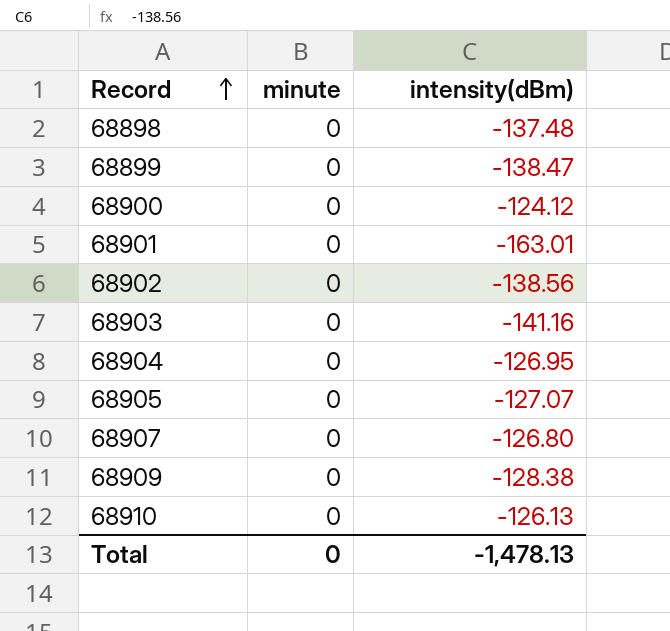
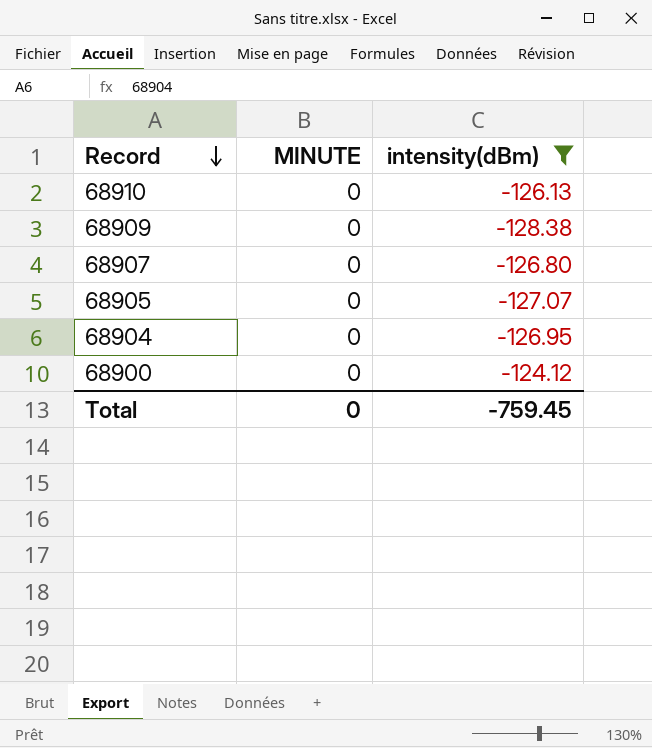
filter: none -> intensity(dBm) >= -128.38
row order: Record ascending -> Record descending
column name: minute -> MINUTE
Total | intensity(dBm): -1,478.13 -> -759.45

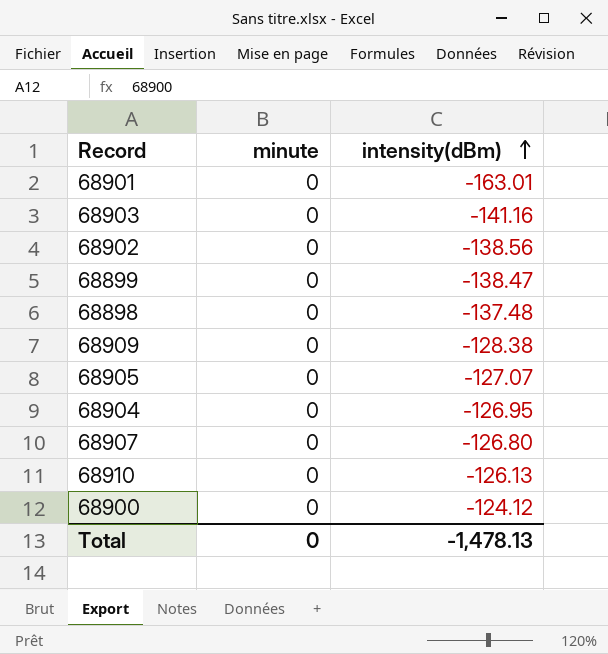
filter: intensity(dBm) >= -128.38 -> none
row order: Record descending -> intensity(dBm) ascending
column name: MINUTE -> minute
Total | intensity(dBm): -759.45 -> -1,478.13

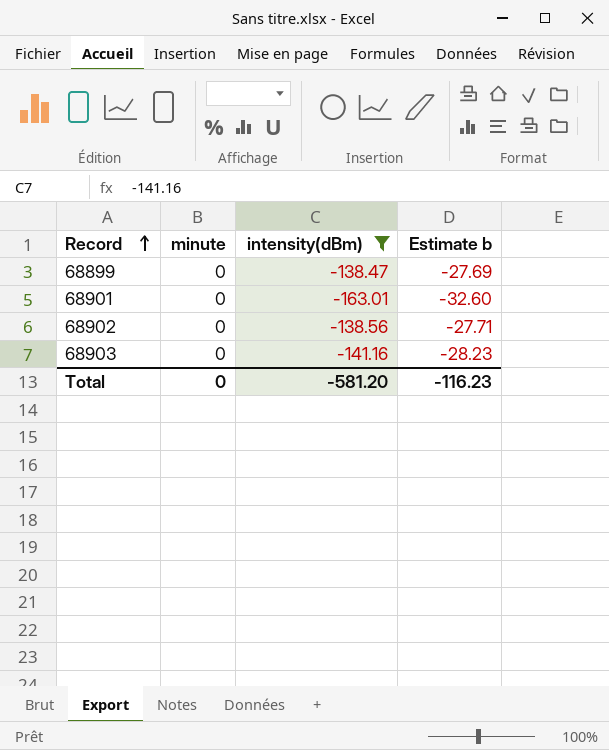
filter: none -> intensity(dBm) <= -138.47
row order: intensity(dBm) ascending -> Record ascending
column Estimate b | formula: none -> [intensity(dBm)] * 0.2
Total | intensity(dBm): -1,478.13 -> -581.20

